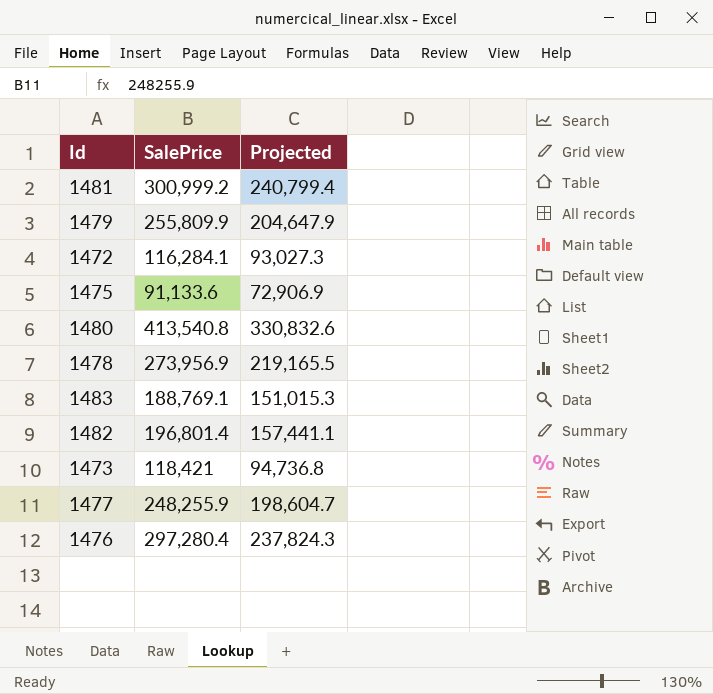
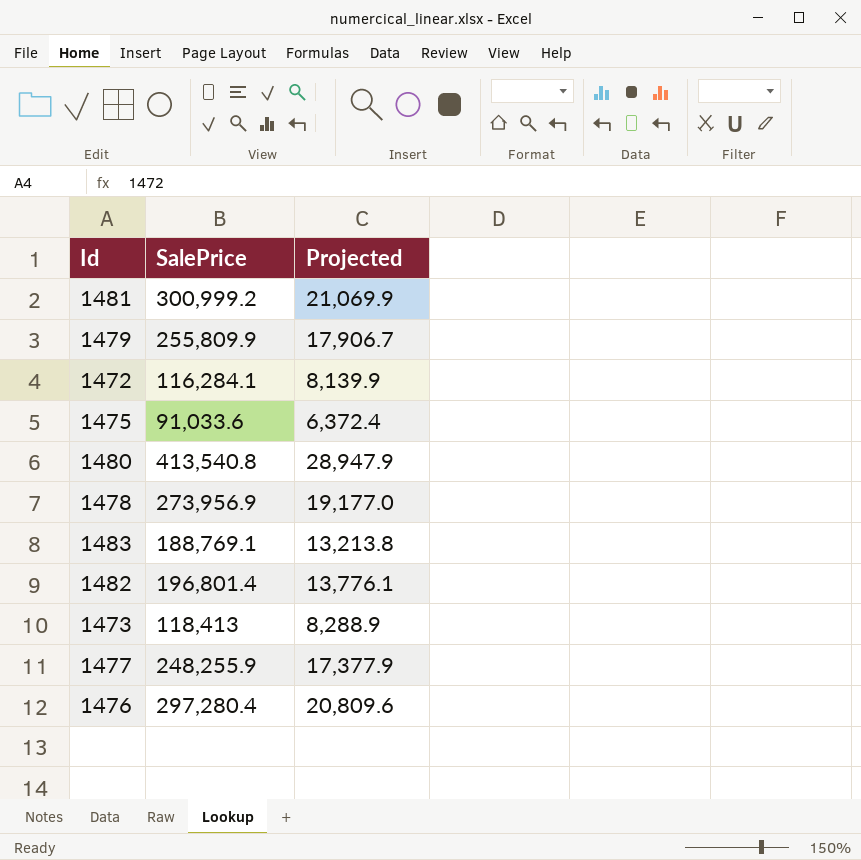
column Projected | formula: [SalePrice] * 0.8 -> [SalePrice] * 0.07
1475 | SalePrice: 91,133.6 -> 91,033.6
1473 | SalePrice: 118,421 -> 118,413

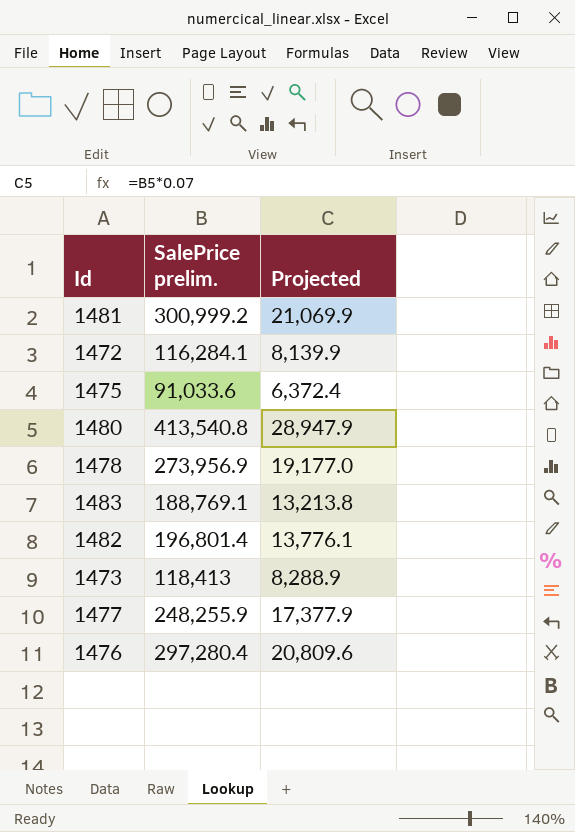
column name: SalePrice -> SalePrice prelim.
row 1479: 255,809.9 | 17,906.7 -> none

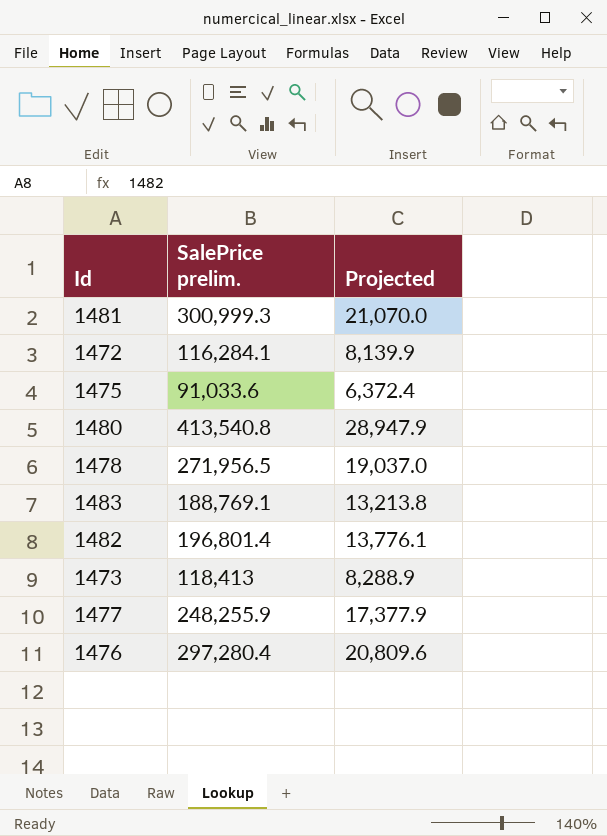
1481 | SalePrice prelim.: 300,999.2 -> 300,999.3
1481 | Projected: 21,069.9 -> 21,070.0
1478 | SalePrice prelim.: 273,956.9 -> 271,956.5
1478 | Projected: 19,177.0 -> 19,037.0

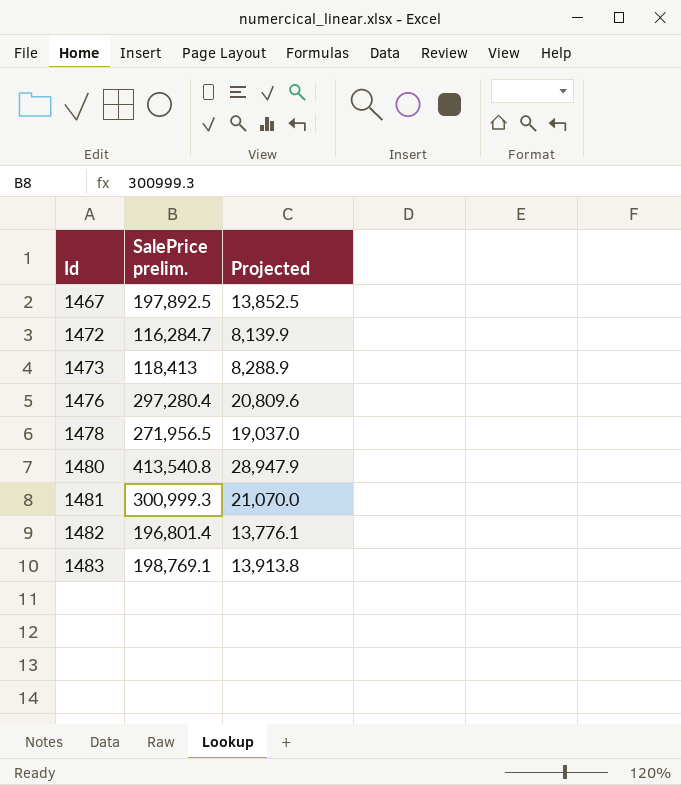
row order: none -> Id ascending
row 1475: 91,033.6 | 6,372.4 -> none
row 1477: 248,255.9 | 17,377.9 -> none
row 1467: none -> 197,892.5 | 13,852.5
1472 | SalePrice prelim.: 116,284.1 -> 116,284.7
1483 | SalePrice prelim.: 188,769.1 -> 198,769.1
1483 | Projected: 13,213.8 -> 13,913.8

